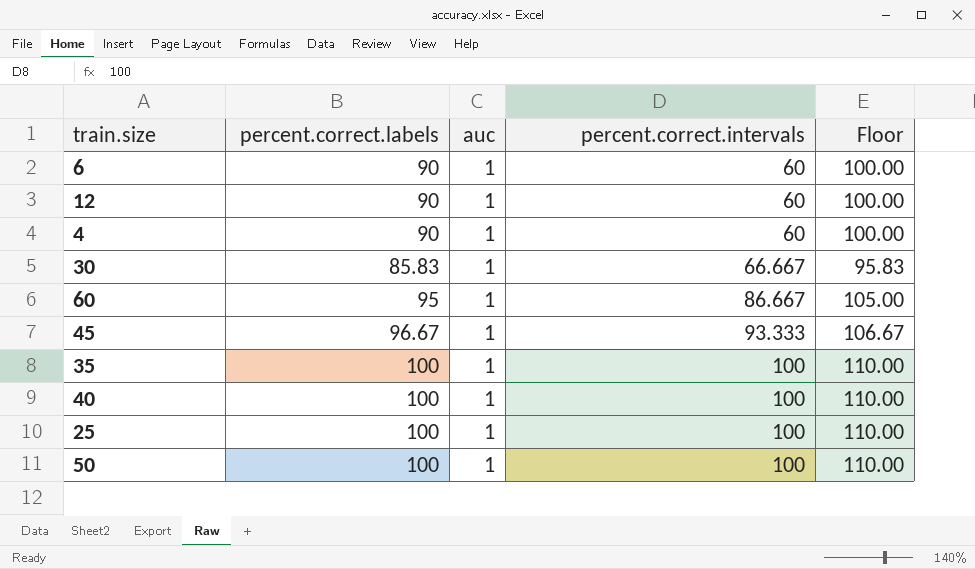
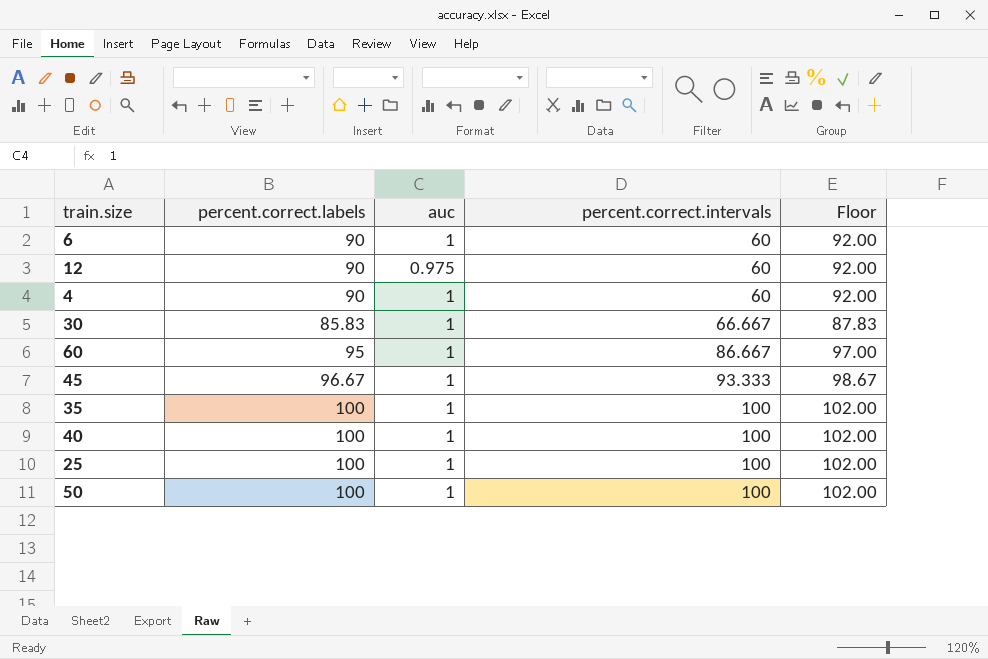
column Floor | formula: [percent.correct.labels] + 10 -> [percent.correct.labels] + 2
12 | auc: 1 -> 0.975

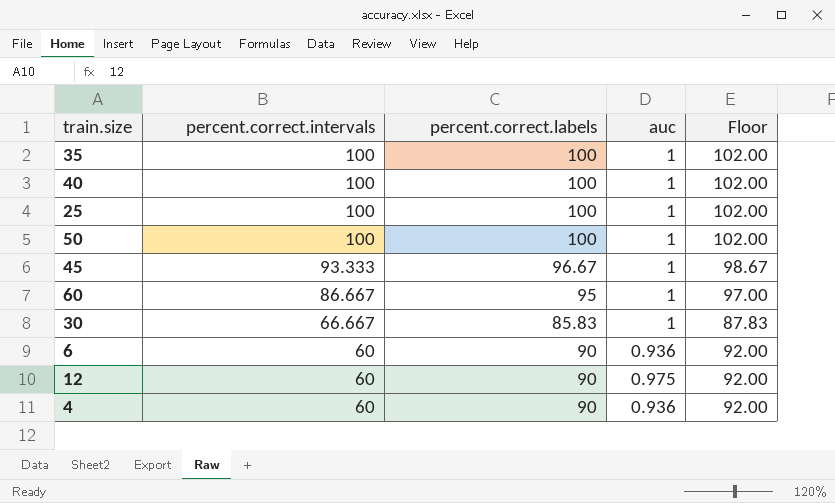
row order: percent.correct.intervals ascending -> percent.correct.intervals descending
column percent.correct.intervals | position: 4 -> 2
6 | auc: 1 -> 0.936
4 | auc: 1 -> 0.936

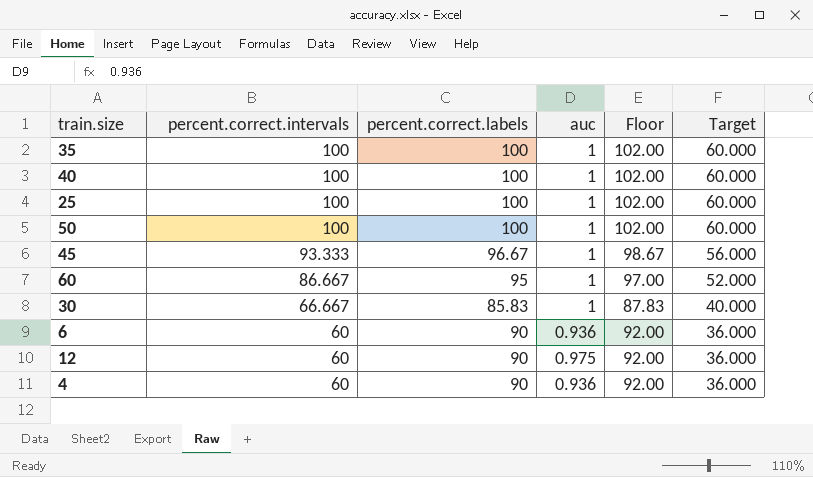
column Target | formula: none -> [percent.correct.intervals] * 0.6

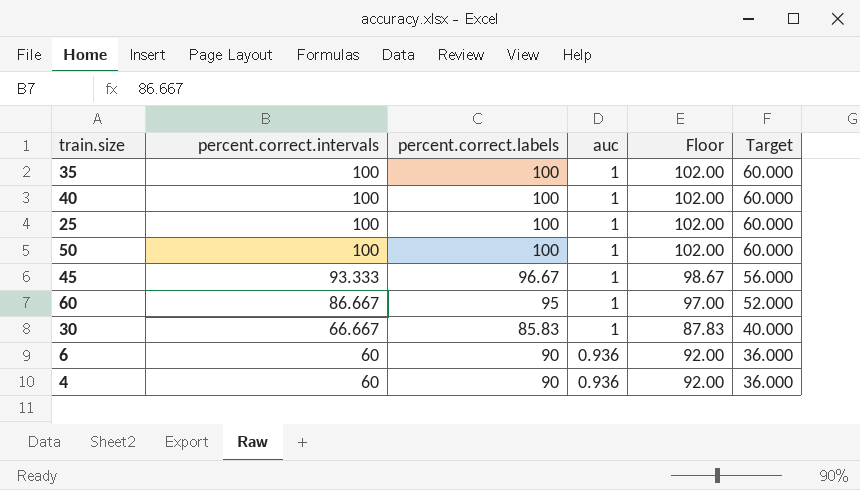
row 12: 60 | 90 | 0.975 | 92.00 | 36.000 -> none

